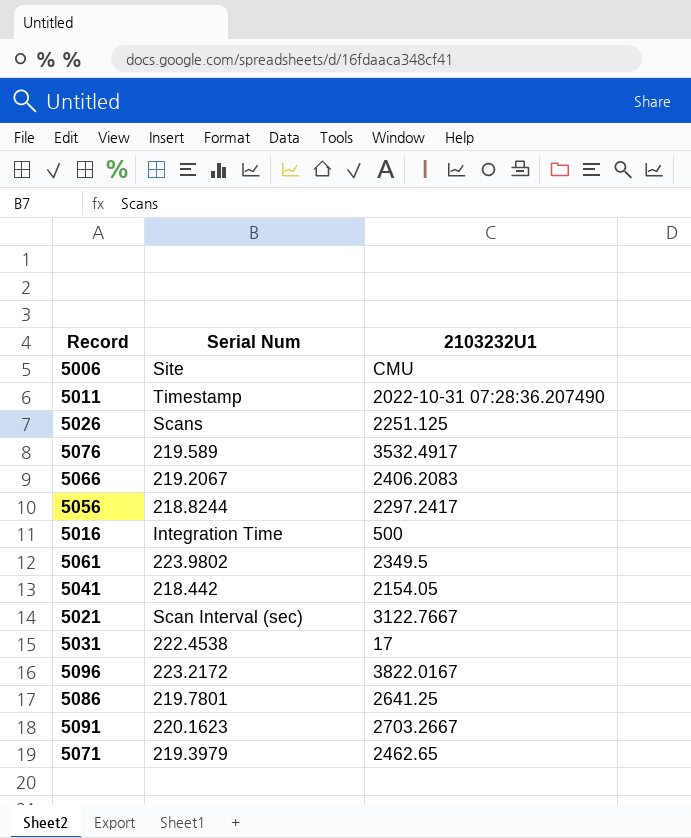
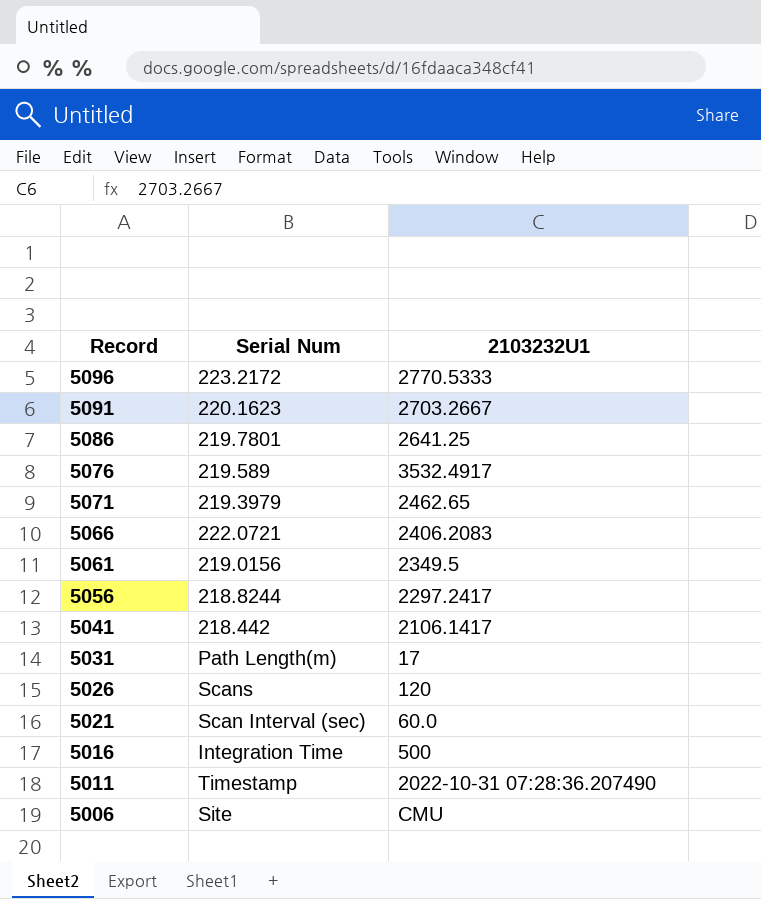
row order: none -> Record descending
5096 | 2103232U1: 3822.0167 -> 2770.5333
5066 | Serial Num: 219.2067 -> 222.0721
5061 | Serial Num: 223.9802 -> 219.0156
5041 | 2103232U1: 2154.05 -> 2106.1417
5031 | Serial Num: 222.4538 -> Path Length(m)
5026 | 2103232U1: 2251.125 -> 120
5021 | 2103232U1: 3122.7667 -> 60.0

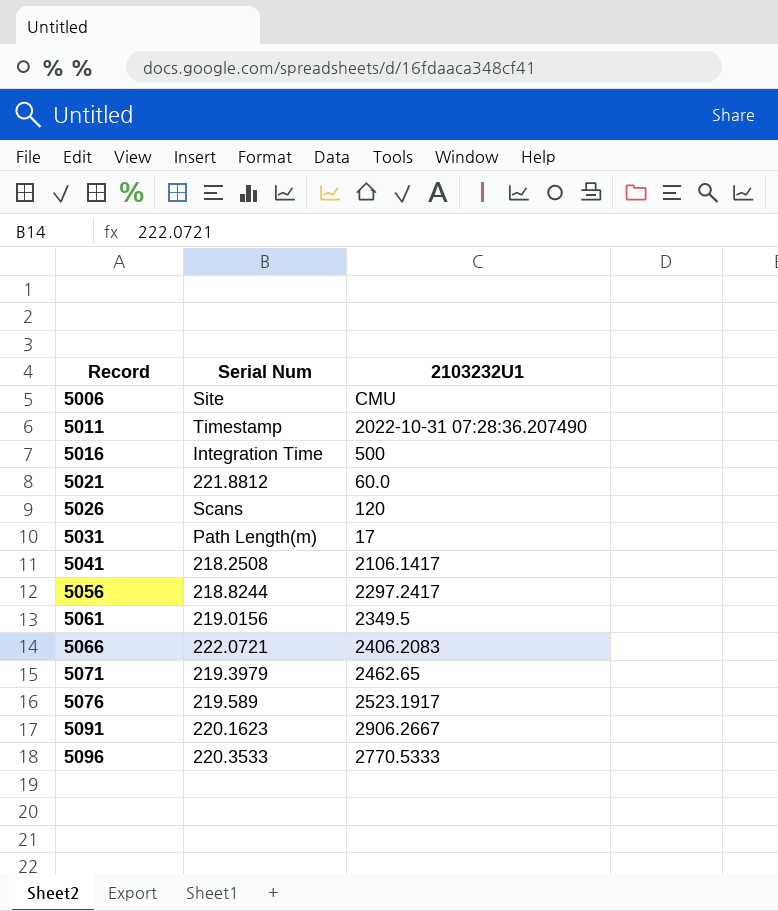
row order: Record descending -> Record ascending
row 5086: 219.7801 | 2641.25 -> none
5021 | Serial Num: Scan Interval (sec) -> 221.8812
5041 | Serial Num: 218.442 -> 218.2508
5076 | 2103232U1: 3532.4917 -> 2523.1917
5091 | 2103232U1: 2703.2667 -> 2906.2667
5096 | Serial Num: 223.2172 -> 220.3533

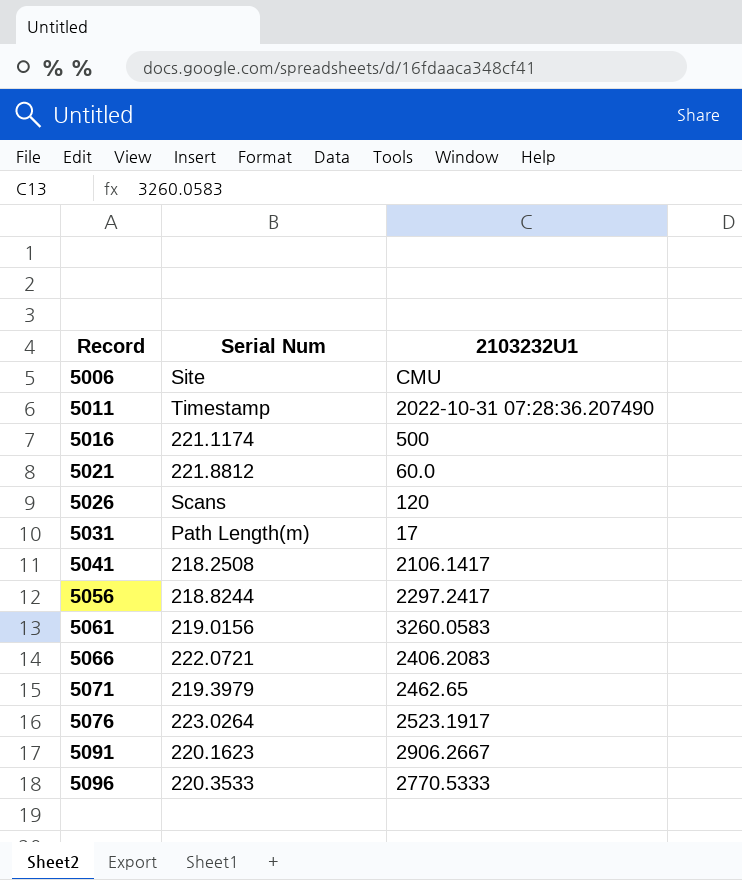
5016 | Serial Num: Integration Time -> 221.1174
5061 | 2103232U1: 2349.5 -> 3260.0583
5076 | Serial Num: 219.589 -> 223.0264

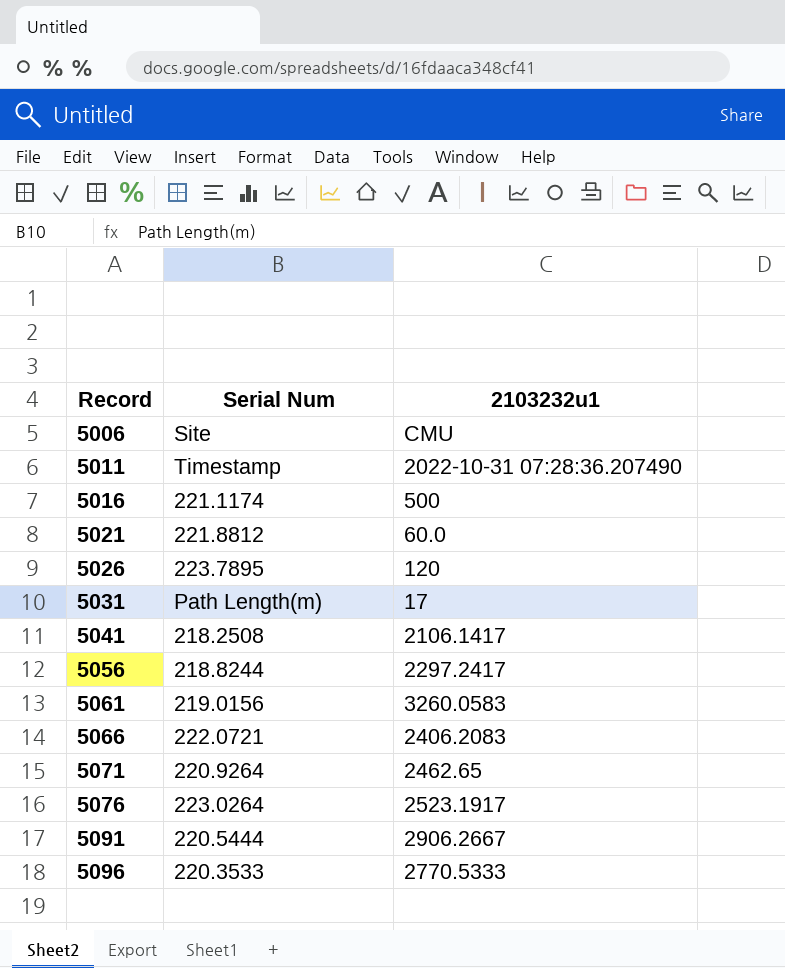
column name: 2103232U1 -> 2103232u1
5026 | Serial Num: Scans -> 223.7895
5071 | Serial Num: 219.3979 -> 220.9264
5091 | Serial Num: 220.1623 -> 220.5444

